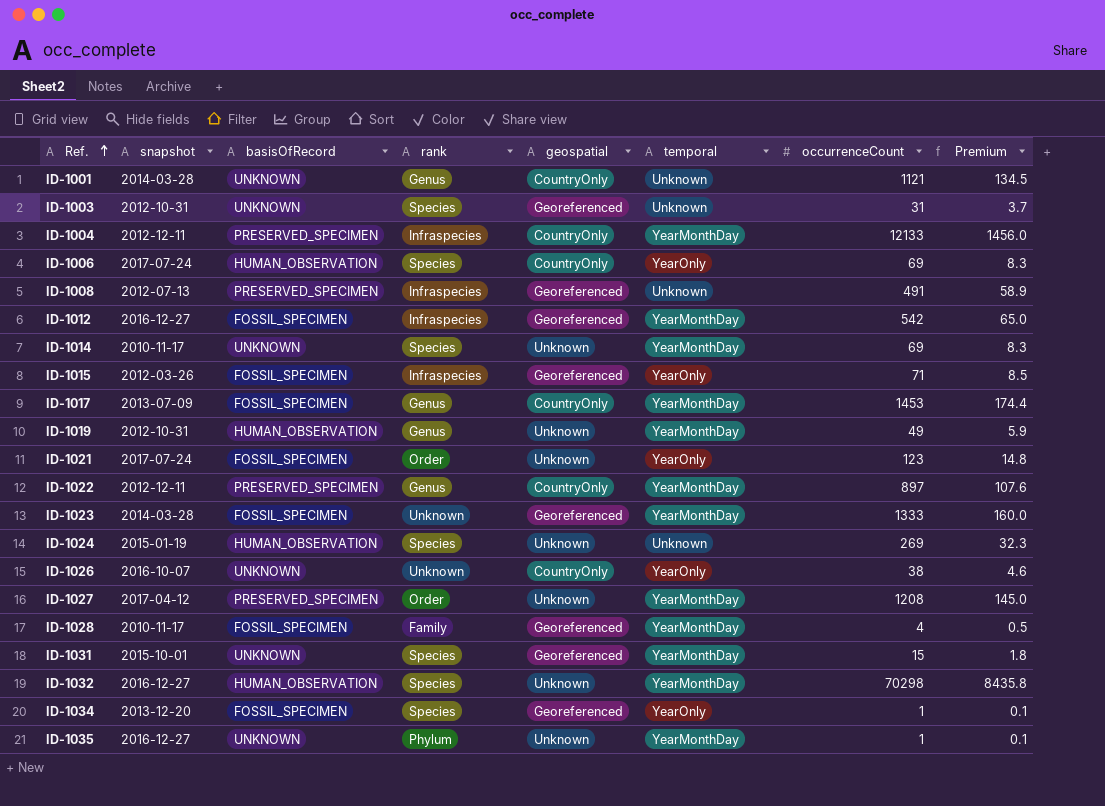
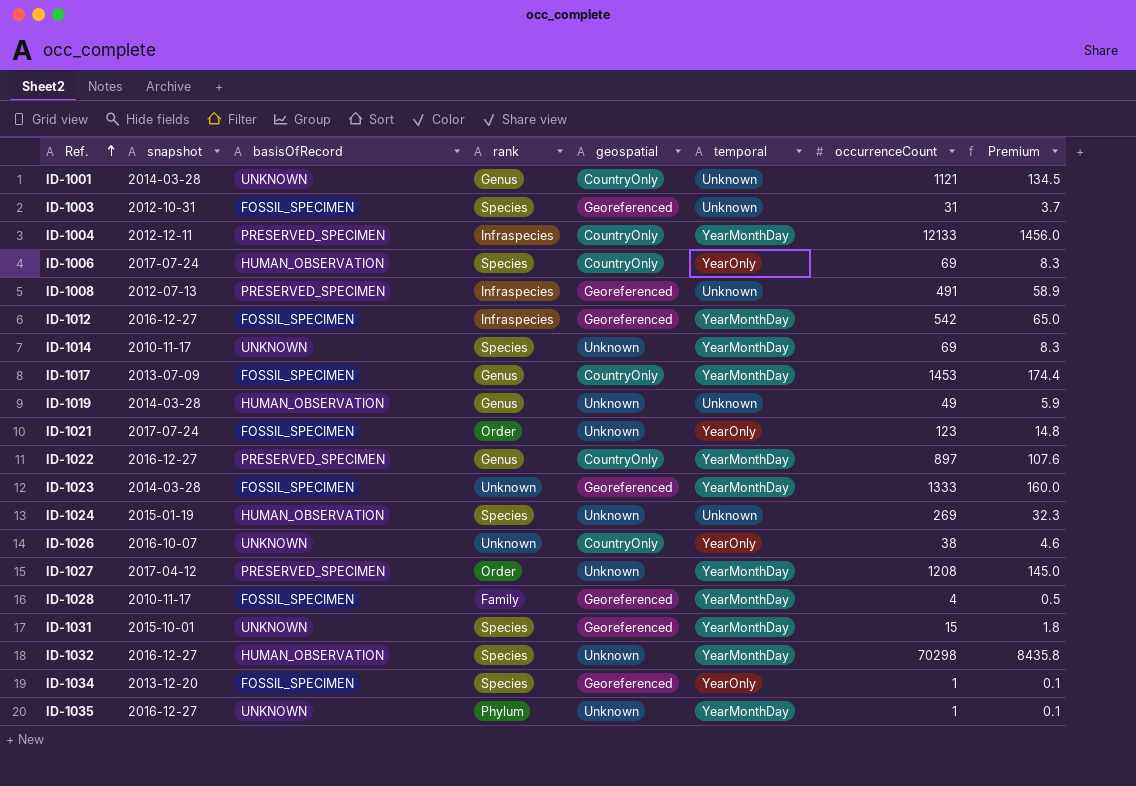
row ID-1015: 2012-03-26 | FOSSIL_SPECIMEN | Infraspecies | Georeferenced | YearOnly | 71 | 8.5 -> none
ID-1003 | basisOfRecord: UNKNOWN -> FOSSIL_SPECIMEN
ID-1019 | snapshot: 2012-10-31 -> 2014-03-28
ID-1019 | temporal: YearMonthDay -> Unknown
ID-1022 | snapshot: 2012-12-11 -> 2016-12-27

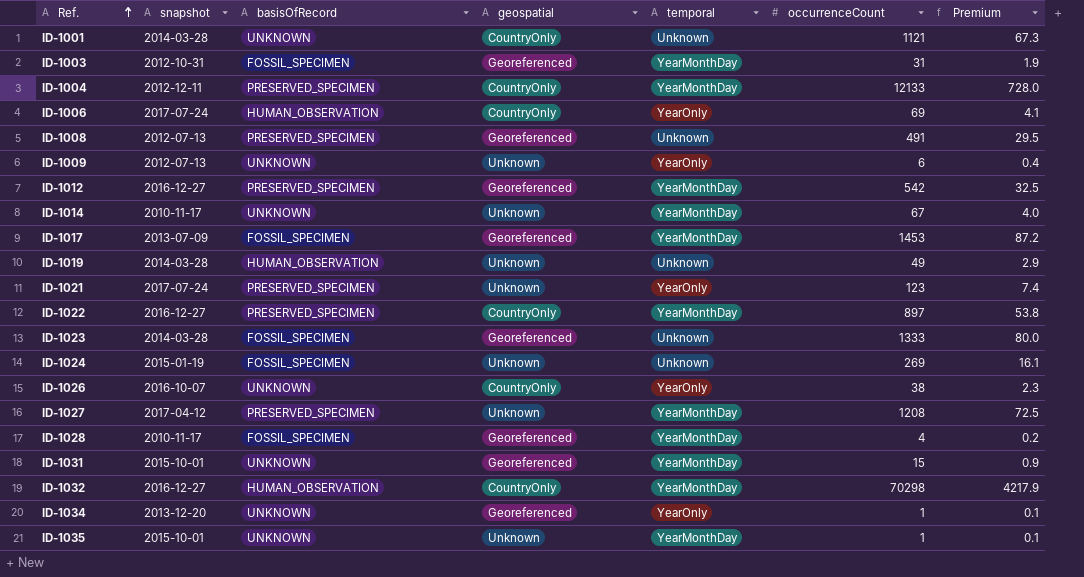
column rank | position: 4 -> none
column Premium | formula: [occurrenceCount] * 0.12 -> [occurrenceCount] * 0.06
ID-1003 | temporal: Unknown -> YearMonthDay
row ID-1009: none -> 2012-07-13 | UNKNOWN | Unknown | YearOnly | 6 | 0.4
ID-1012 | basisOfRecord: FOSSIL_SPECIMEN -> PRESERVED_SPECIMEN
ID-1014 | occurrenceCount: 69 -> 67
ID-1017 | geospatial: CountryOnly -> Georeferenced
ID-1021 | basisOfRecord: FOSSIL_SPECIMEN -> PRESERVED_SPECIMEN
ID-1023 | temporal: YearMonthDay -> Unknown
ID-1024 | basisOfRecord: HUMAN_OBSERVATION -> FOSSIL_SPECIMEN
ID-1032 | geospatial: Unknown -> CountryOnly
ID-1034 | basisOfRecord: FOSSIL_SPECIMEN -> UNKNOWN
ID-1035 | snapshot: 2016-12-27 -> 2015-10-01

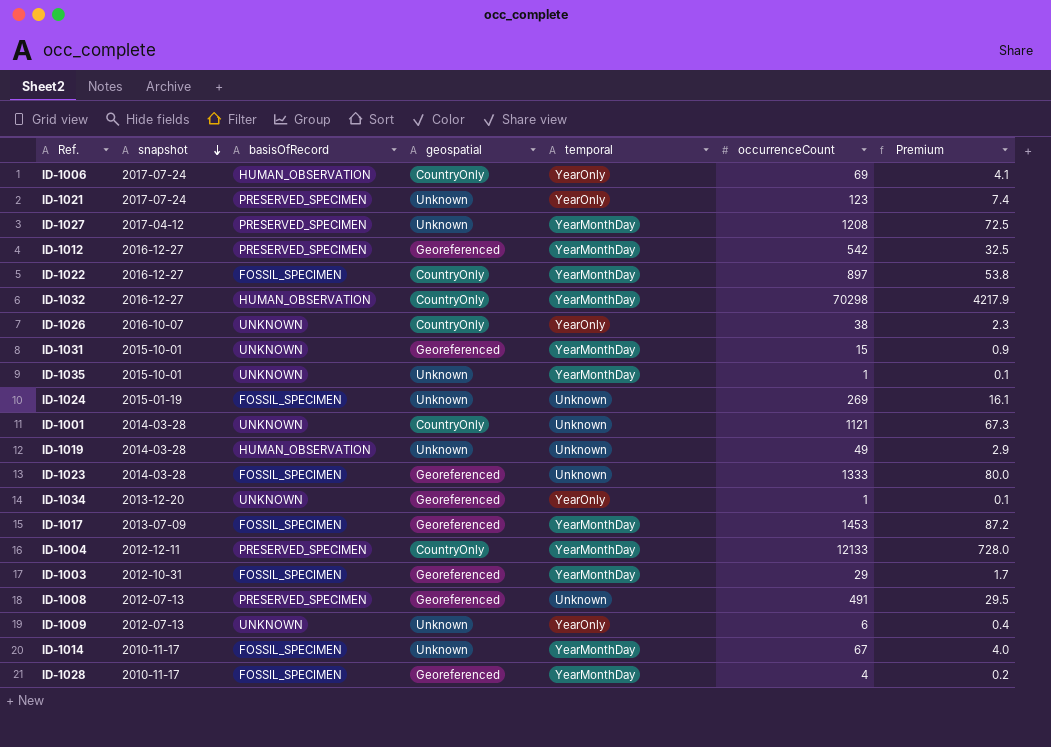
row order: Ref. ascending -> snapshot descending
ID-1022 | basisOfRecord: PRESERVED_SPECIMEN -> FOSSIL_SPECIMEN
ID-1003 | occurrenceCount: 31 -> 29
ID-1003 | Premium: 1.9 -> 1.7
ID-1014 | basisOfRecord: UNKNOWN -> FOSSIL_SPECIMEN

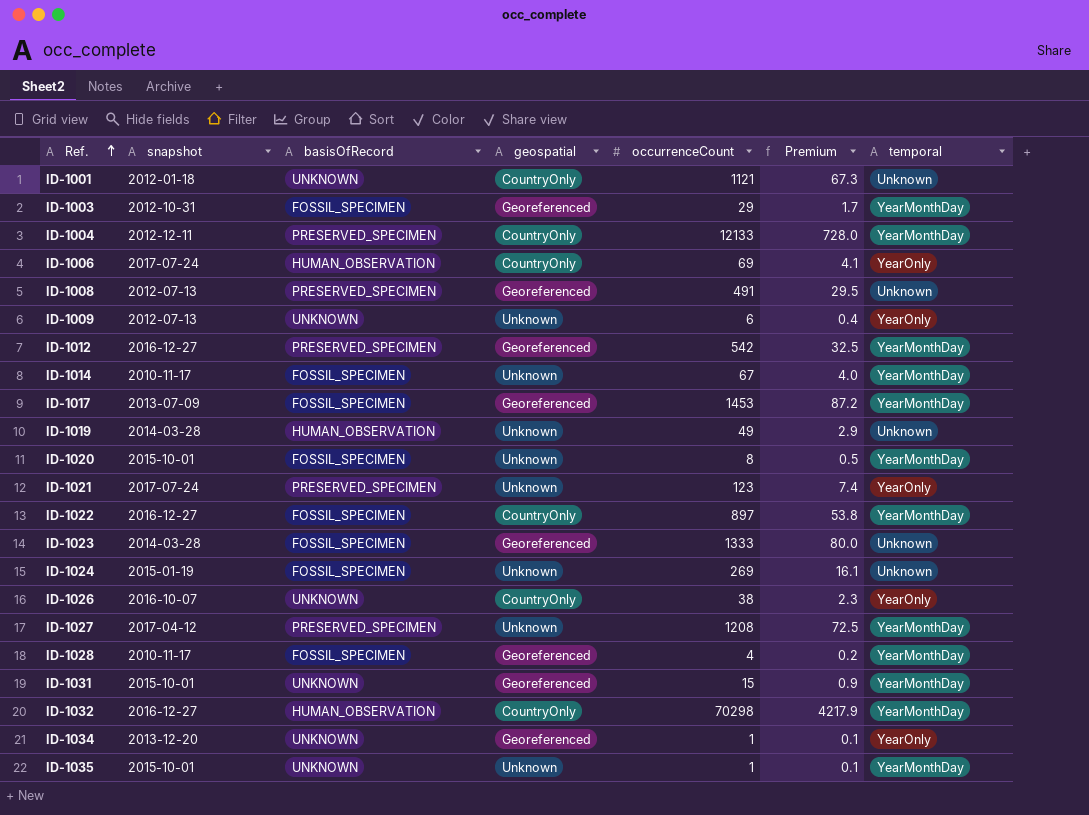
row order: snapshot descending -> Ref. ascending
column temporal | position: 5 -> 7
ID-1001 | snapshot: 2014-03-28 -> 2012-01-18
row ID-1020: none -> 2015-10-01 | FOSSIL_SPECIMEN | Unknown | 8 | 0.5 | YearMonthDay

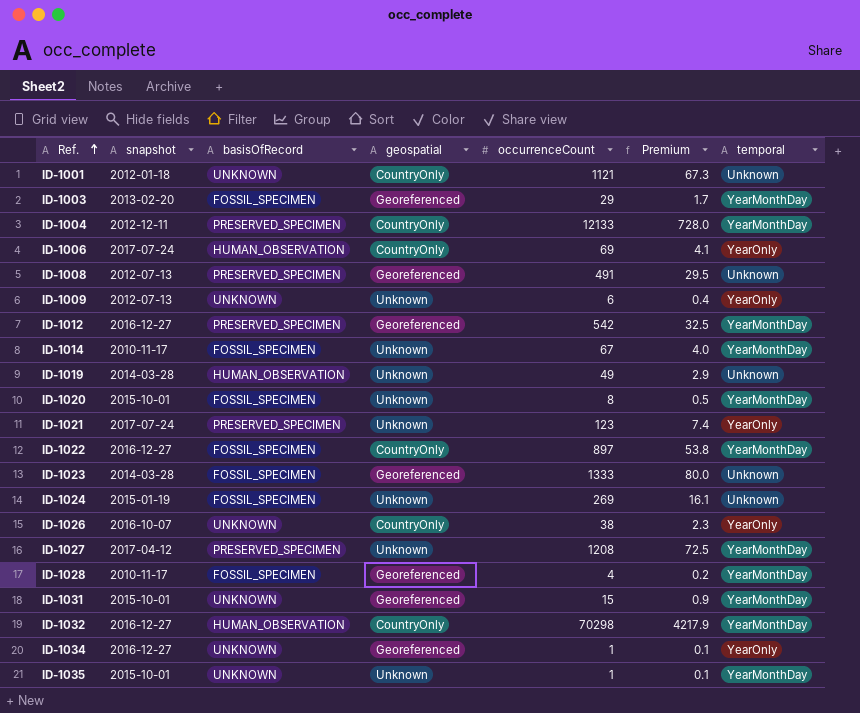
row ID-1017: 2013-07-09 | FOSSIL_SPECIMEN | Georeferenced | 1453 | 87.2 | YearMonthDay -> none
ID-1003 | snapshot: 2012-10-31 -> 2013-02-20
ID-1034 | snapshot: 2013-12-20 -> 2016-12-27

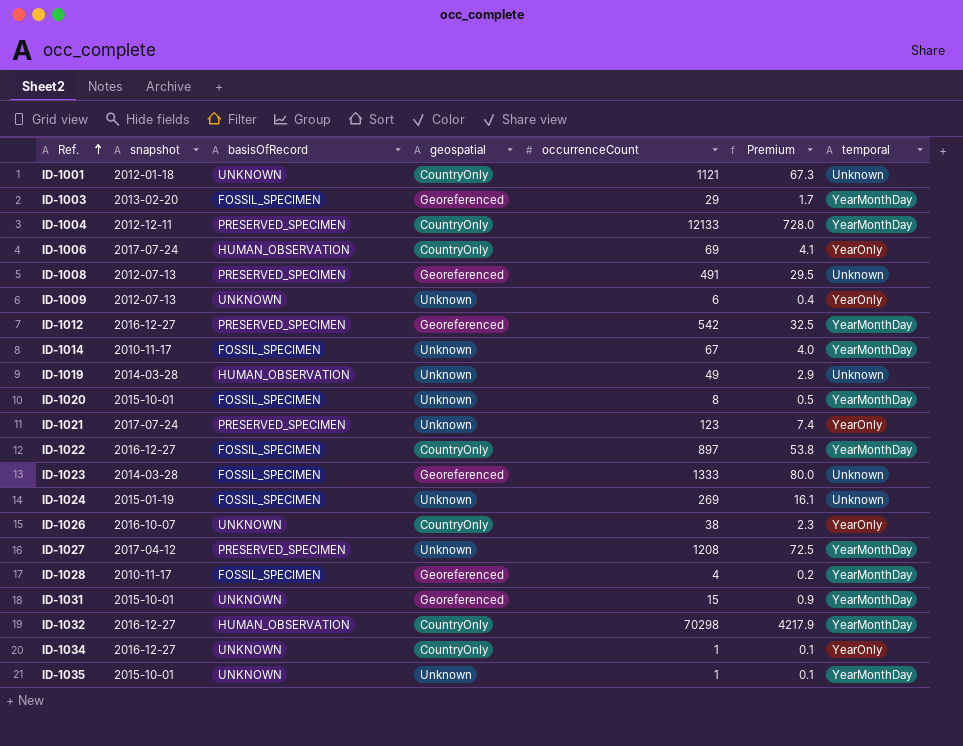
ID-1034 | geospatial: Georeferenced -> CountryOnly

